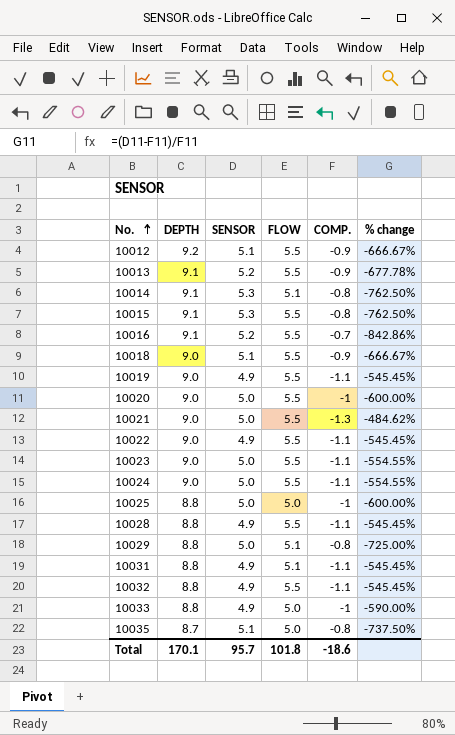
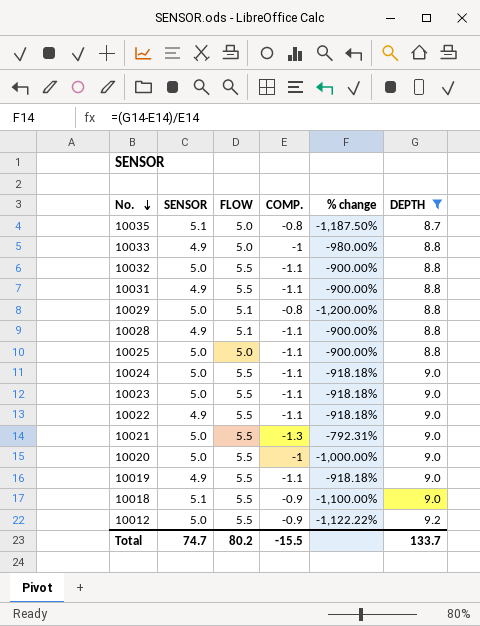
filter: none -> DEPTH != 9.1
row order: No. ascending -> No. descending
column % change | formula: ([SENSOR] - [COMP.]) / [COMP.] -> ([DEPTH] - [COMP.]) / [COMP.]
column DEPTH | position: 2 -> 6
10032 | SENSOR: 4.9 -> 5.0
10031 | FLOW: 5.1 -> 5.5
10028 | FLOW: 5.5 -> 5.1
10025 | COMP.: -1 -> -1.1
10012 | SENSOR: 5.1 -> 5.0
Total | SENSOR: 95.7 -> 74.7
Total | FLOW: 101.8 -> 80.2
Total | COMP.: -18.6 -> -15.5
Total | DEPTH: 170.1 -> 133.7

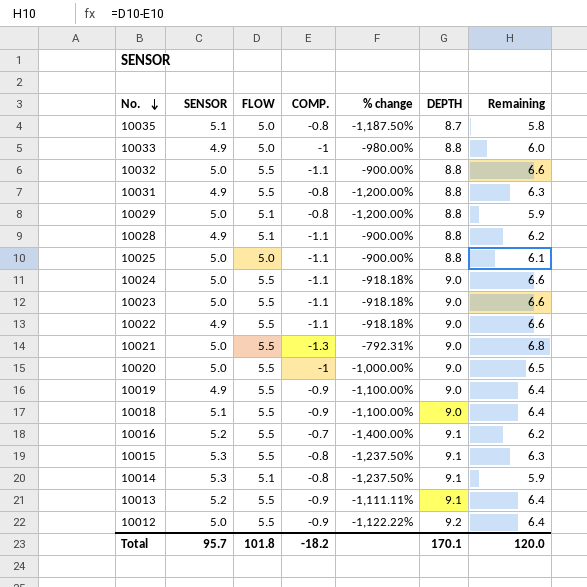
filter: DEPTH != 9.1 -> none
column Remaining | formula: none -> [FLOW] - [COMP.]
10031 | COMP.: -1.1 -> -0.8
10031 | % change: -900.00% -> -1,200.00%
10019 | COMP.: -1.1 -> -0.9
10019 | % change: -918.18% -> -1,100.00%
Total | SENSOR: 74.7 -> 95.7
Total | FLOW: 80.2 -> 101.8
Total | COMP.: -15.5 -> -18.2
Total | DEPTH: 133.7 -> 170.1

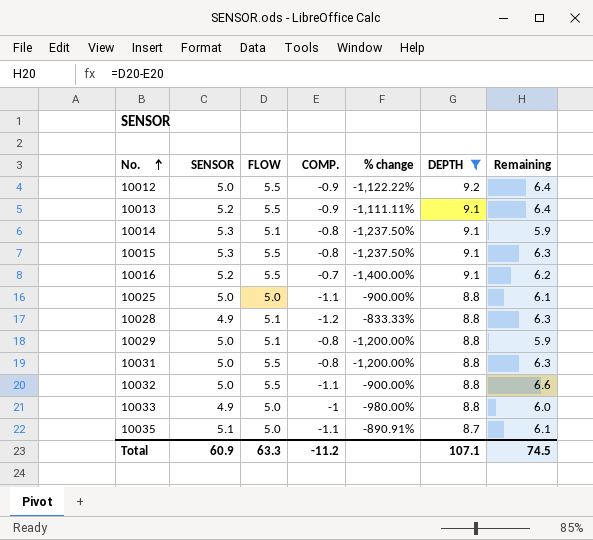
filter: none -> DEPTH != 9.0
row order: No. descending -> No. ascending
10028 | COMP.: -1.1 -> -1.2
10028 | % change: -900.00% -> -833.33%
10028 | Remaining: 6.2 -> 6.3
10031 | SENSOR: 4.9 -> 5.0
10035 | COMP.: -0.8 -> -1.1
10035 | % change: -1,187.50% -> -890.91%
10035 | Remaining: 5.8 -> 6.1
Total | SENSOR: 95.7 -> 60.9
Total | FLOW: 101.8 -> 63.3
Total | COMP.: -18.2 -> -11.2
Total | DEPTH: 170.1 -> 107.1
Total | Remaining: 120.0 -> 74.5

